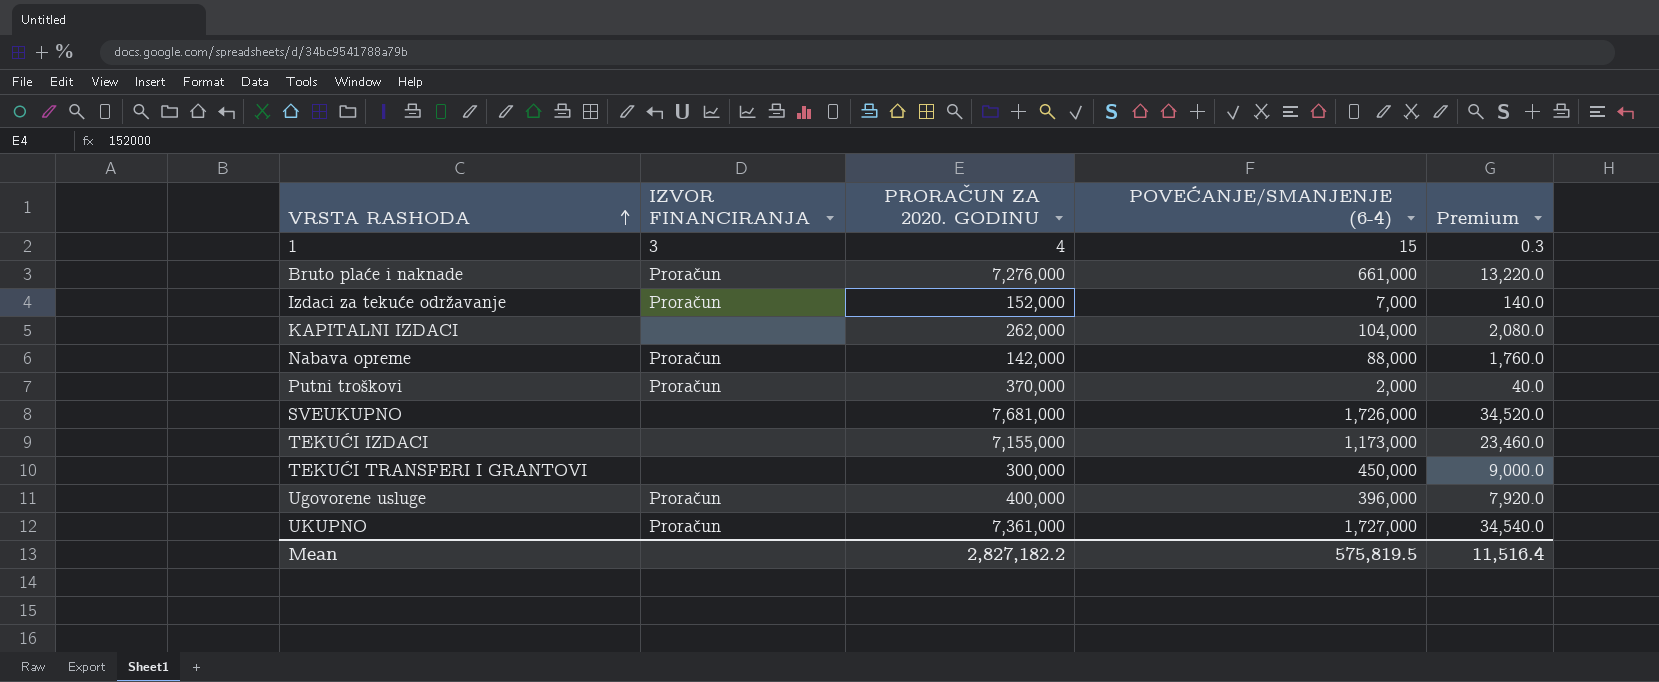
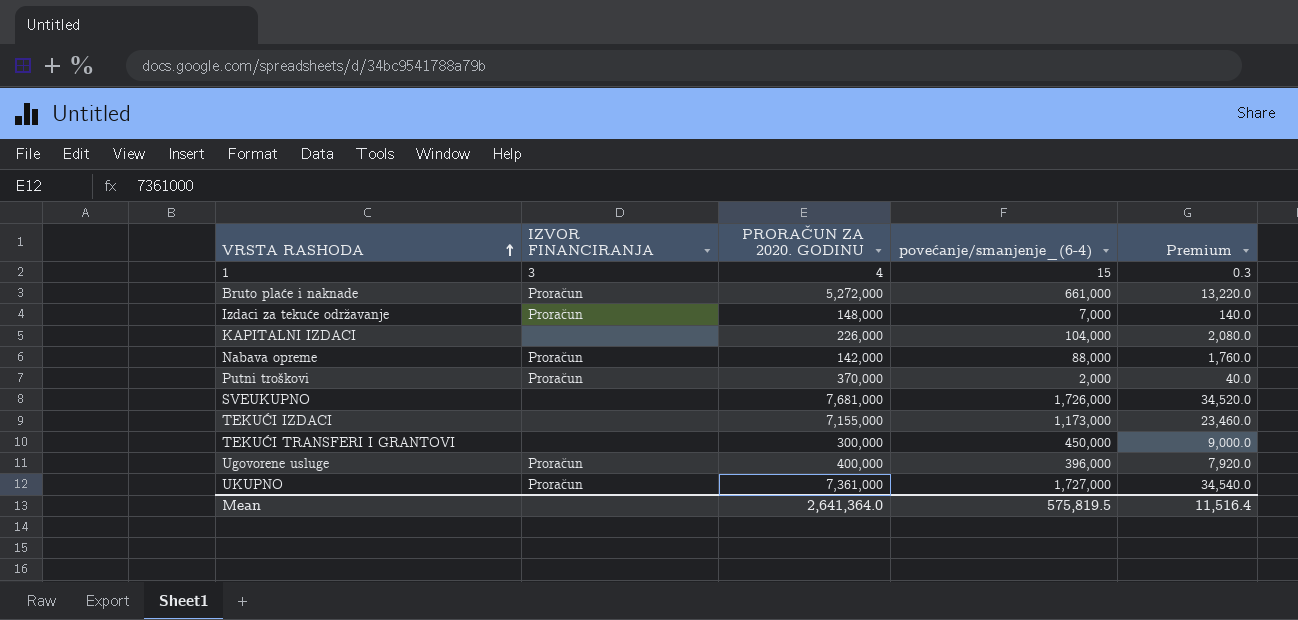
column name: POVEĆANJE/SMANJENJE (6-4) -> povećanje/smanjenje_(6-4)
Bruto plaće i naknade | PRORAČUN ZA 2020. GODINU: 7,276,000 -> 5,272,000
Izdaci za tekuće održavanje | PRORAČUN ZA 2020. GODINU: 152,000 -> 148,000
KAPITALNI IZDACI | PRORAČUN ZA 2020. GODINU: 262,000 -> 226,000
Mean | PRORAČUN ZA 2020. GODINU: 2,827,182.2 -> 2,641,364.0

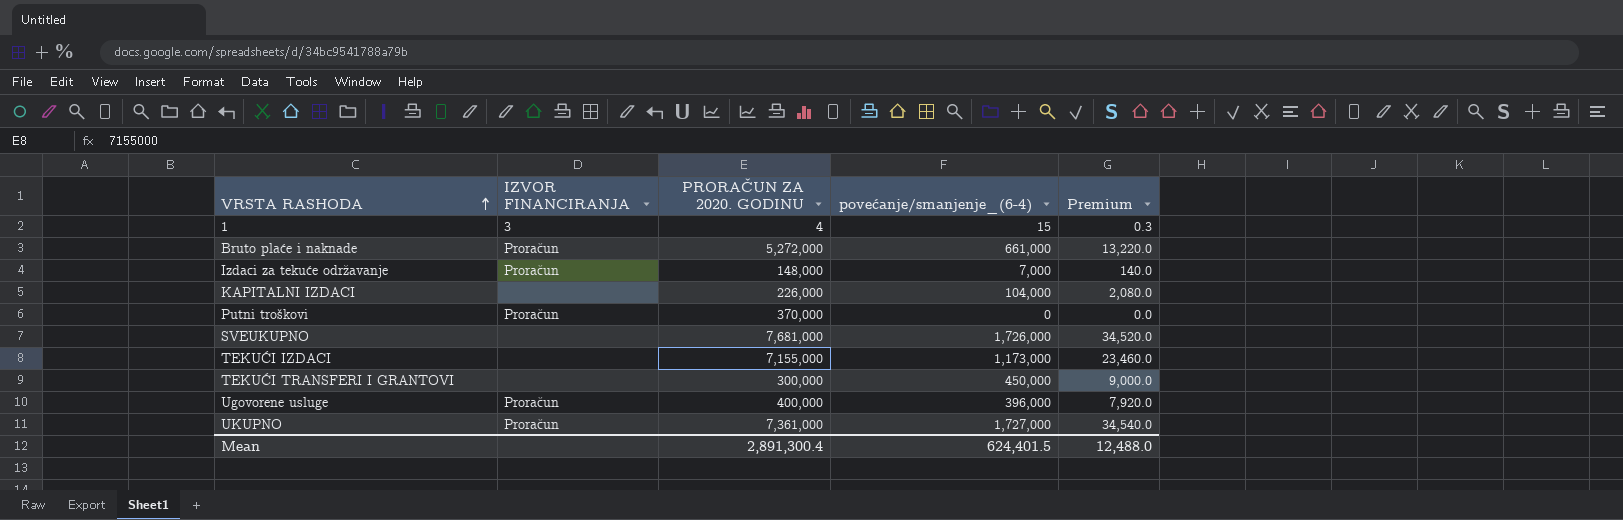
row Nabava opreme: Proračun | 142,000 | 88,000 | 1,760.0 -> none
Putni troškovi | povećanje/smanjenje_(6-4): 2,000 -> 0
Putni troškovi | Premium: 40.0 -> 0.0
Mean | PRORAČUN ZA 2020. GODINU: 2,641,364.0 -> 2,891,300.4
Mean | povećanje/smanjenje_(6-4): 575,819.5 -> 624,401.5
Mean | Premium: 11,516.4 -> 12,488.0

